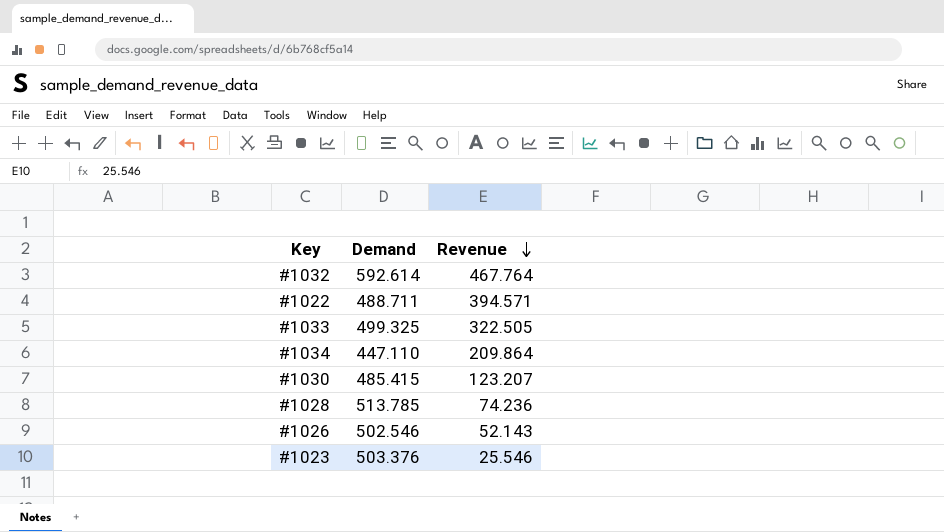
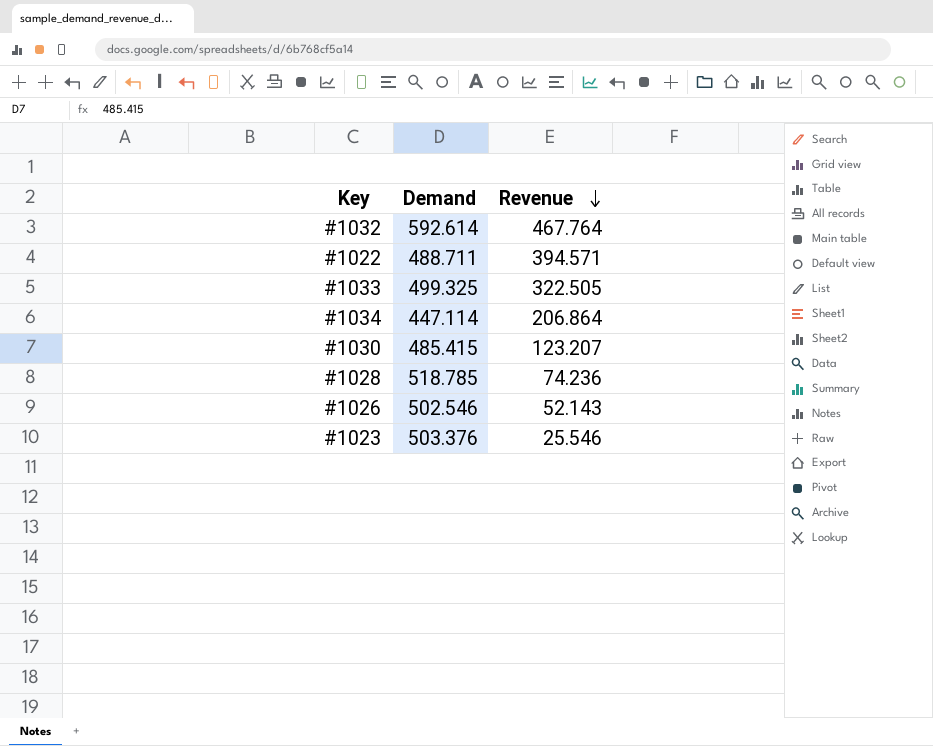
#1034 | Demand: 447.110 -> 447.114
#1034 | Revenue: 209.864 -> 206.864
#1028 | Demand: 513.785 -> 518.785

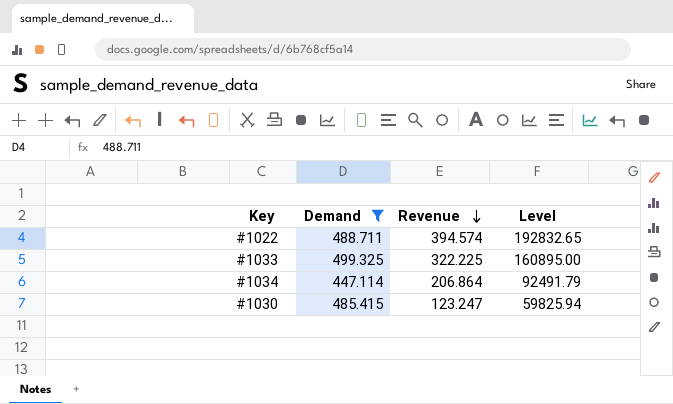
filter: none -> Demand <= 499.325
column Level | formula: none -> [Demand] * [Revenue]
#1022 | Revenue: 394.571 -> 394.574
#1033 | Revenue: 322.505 -> 322.225
#1030 | Revenue: 123.207 -> 123.247

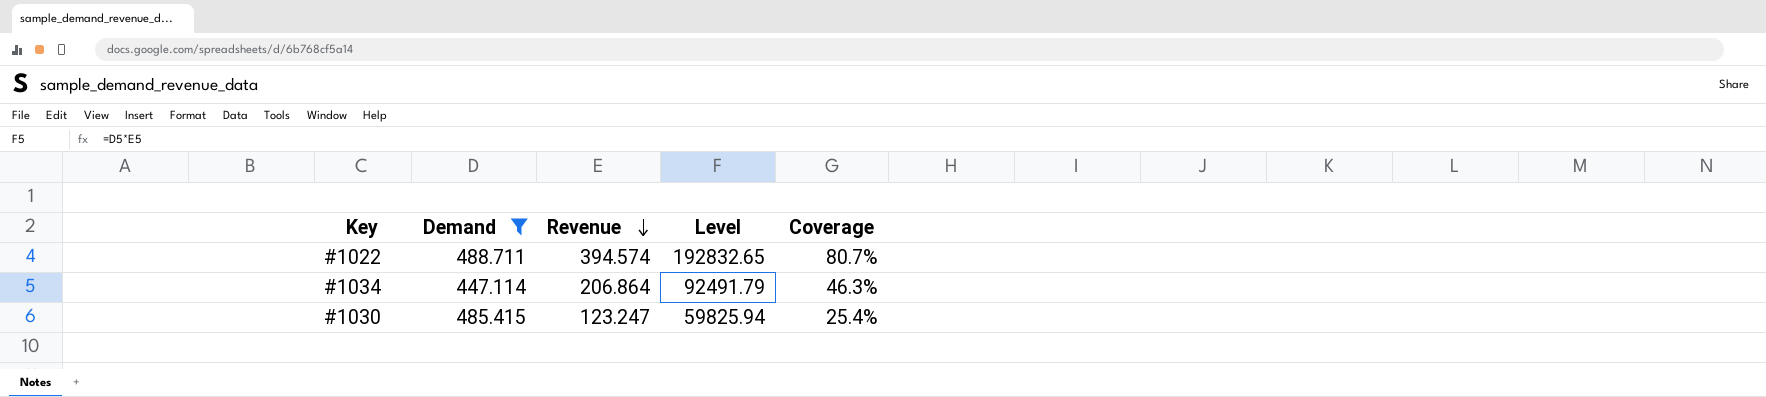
column Coverage | formula: none -> [Revenue] / [Demand]
row #1033: 499.325 | 322.225 | 160895.00 -> none

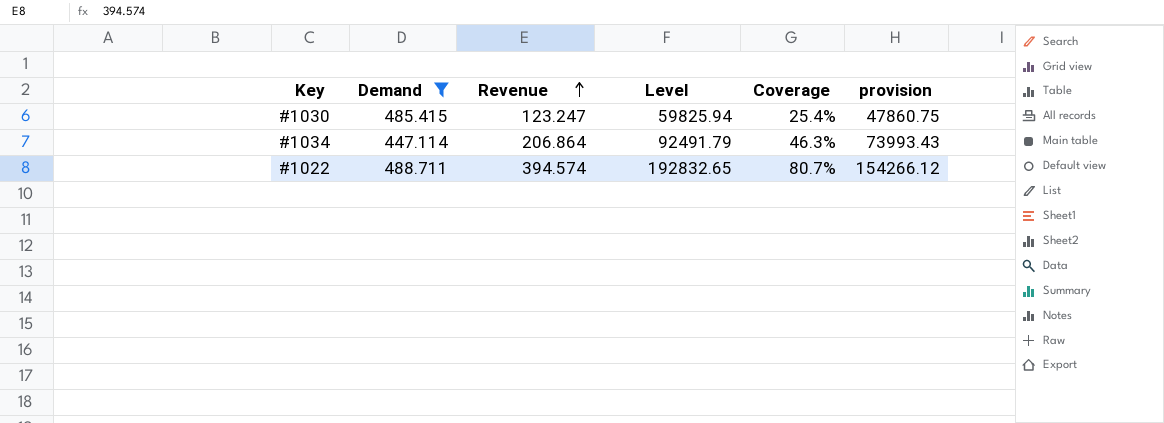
row order: Revenue descending -> Revenue ascending
column provision | formula: none -> [Level] * 0.8

